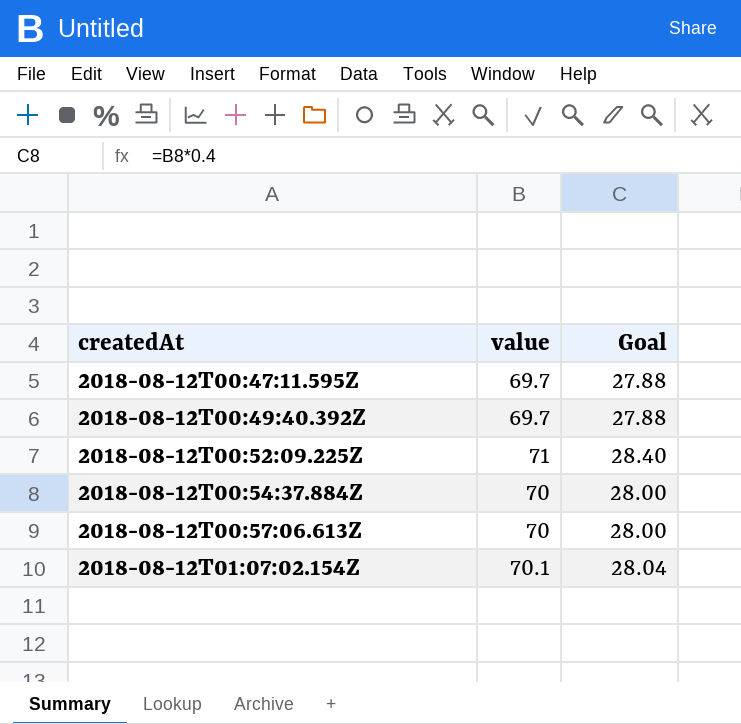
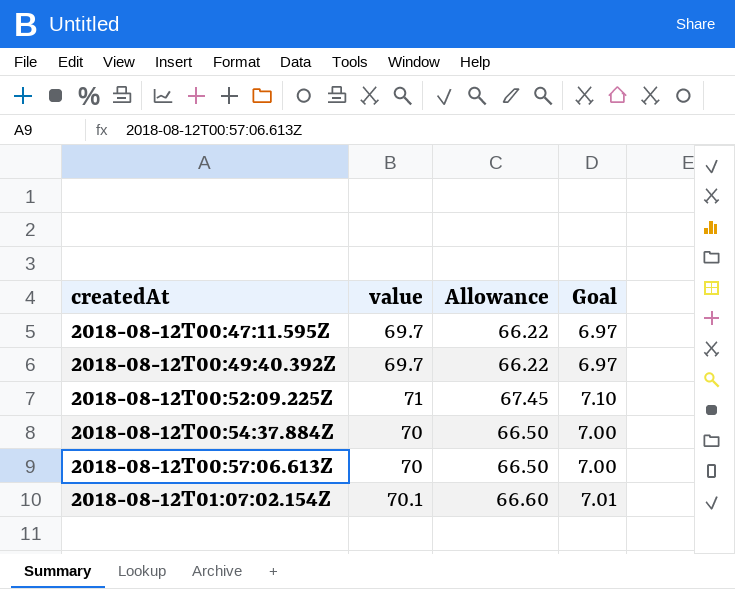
column Allowance | formula: none -> [value] * 0.95
column Goal | formula: [value] * 0.4 -> [value] * 0.1

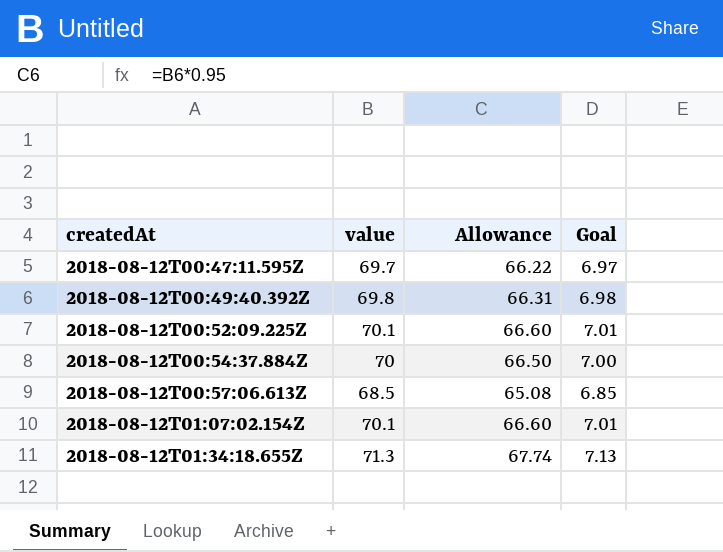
2018-08-12T00:49:40.392Z | value: 69.7 -> 69.8
2018-08-12T00:49:40.392Z | Allowance: 66.22 -> 66.31
2018-08-12T00:49:40.392Z | Goal: 6.97 -> 6.98
2018-08-12T00:52:09.225Z | value: 71 -> 70.1
2018-08-12T00:52:09.225Z | Allowance: 67.45 -> 66.60
2018-08-12T00:52:09.225Z | Goal: 7.10 -> 7.01
2018-08-12T00:57:06.613Z | value: 70 -> 68.5
2018-08-12T00:57:06.613Z | Allowance: 66.50 -> 65.08
2018-08-12T00:57:06.613Z | Goal: 7.00 -> 6.85
row 2018-08-12T01:34:18.655Z: none -> 71.3 | 67.74 | 7.13

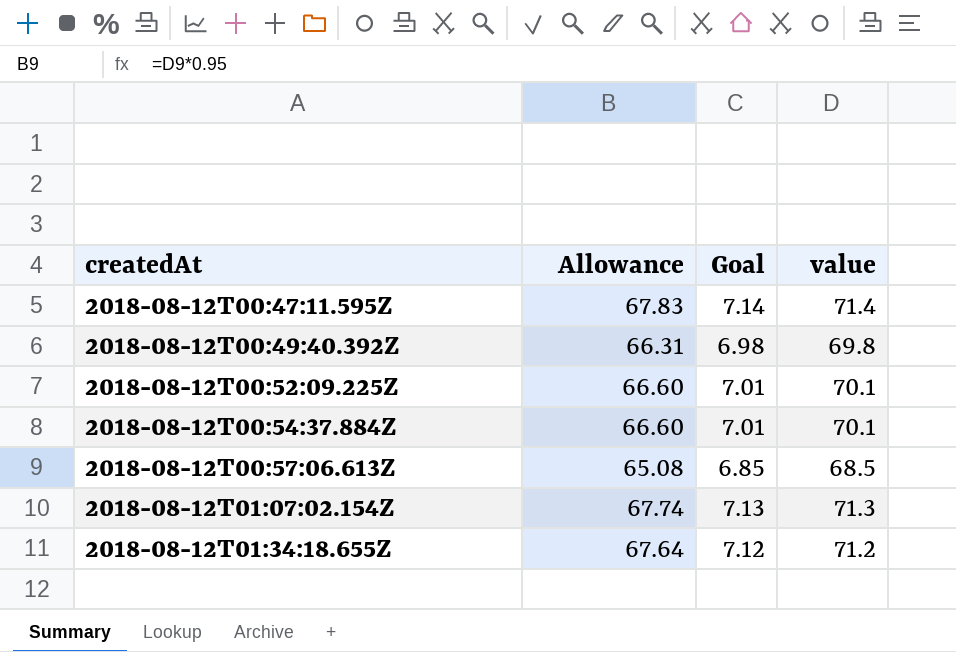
column value | position: 2 -> 4
2018-08-12T00:47:11.595Z | Allowance: 66.22 -> 67.83
2018-08-12T00:47:11.595Z | Goal: 6.97 -> 7.14
2018-08-12T00:47:11.595Z | value: 69.7 -> 71.4
2018-08-12T00:54:37.884Z | Allowance: 66.50 -> 66.60
2018-08-12T00:54:37.884Z | Goal: 7.00 -> 7.01
2018-08-12T00:54:37.884Z | value: 70 -> 70.1
2018-08-12T01:07:02.154Z | Allowance: 66.60 -> 67.74
2018-08-12T01:07:02.154Z | Goal: 7.01 -> 7.13
2018-08-12T01:07:02.154Z | value: 70.1 -> 71.3
2018-08-12T01:34:18.655Z | Allowance: 67.74 -> 67.64
2018-08-12T01:34:18.655Z | Goal: 7.13 -> 7.12
2018-08-12T01:34:18.655Z | value: 71.3 -> 71.2

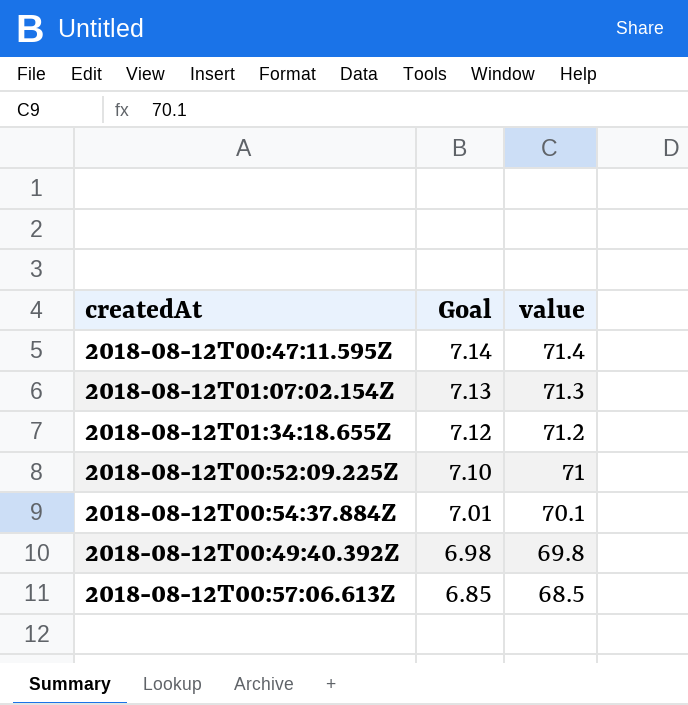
row order: createdAt ascending -> Goal descending
column Allowance | formula: [value] * 0.95 -> none
2018-08-12T00:52:09.225Z | Goal: 7.01 -> 7.10
2018-08-12T00:52:09.225Z | value: 70.1 -> 71

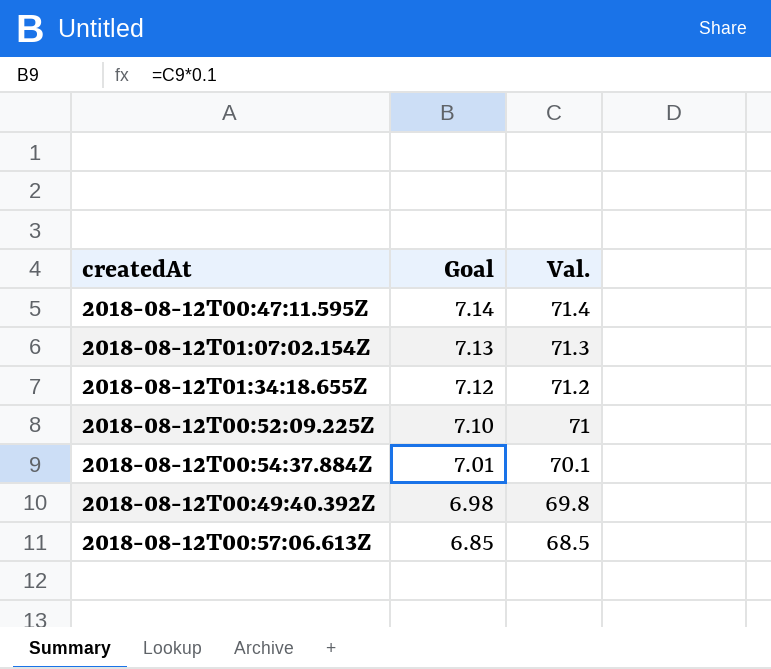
column name: value -> Val.

